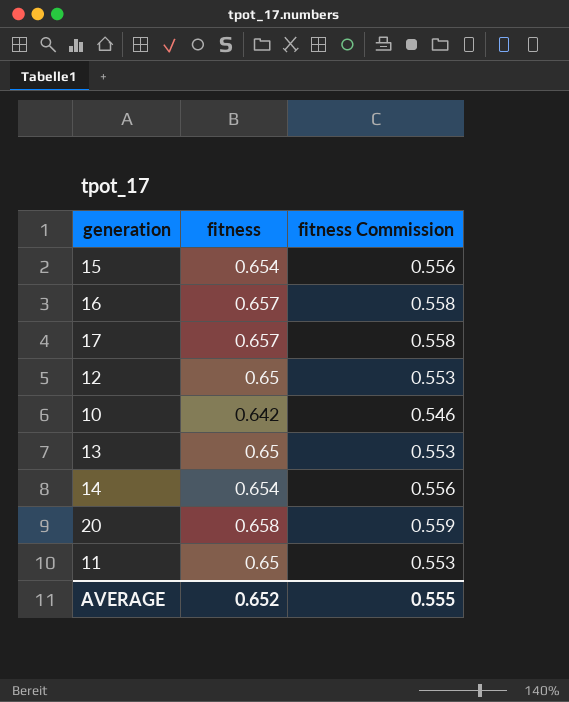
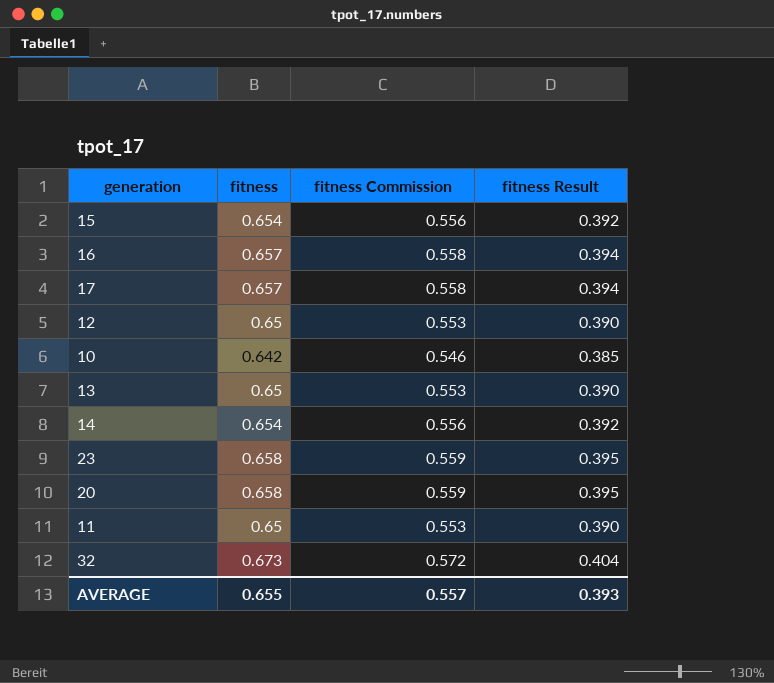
column fitness Result | formula: none -> [fitness] * 0.6
row 23: none -> 0.658 | 0.559 | 0.395
row 32: none -> 0.673 | 0.572 | 0.404
AVERAGE | fitness: 0.652 -> 0.655
AVERAGE | fitness Commission: 0.555 -> 0.557

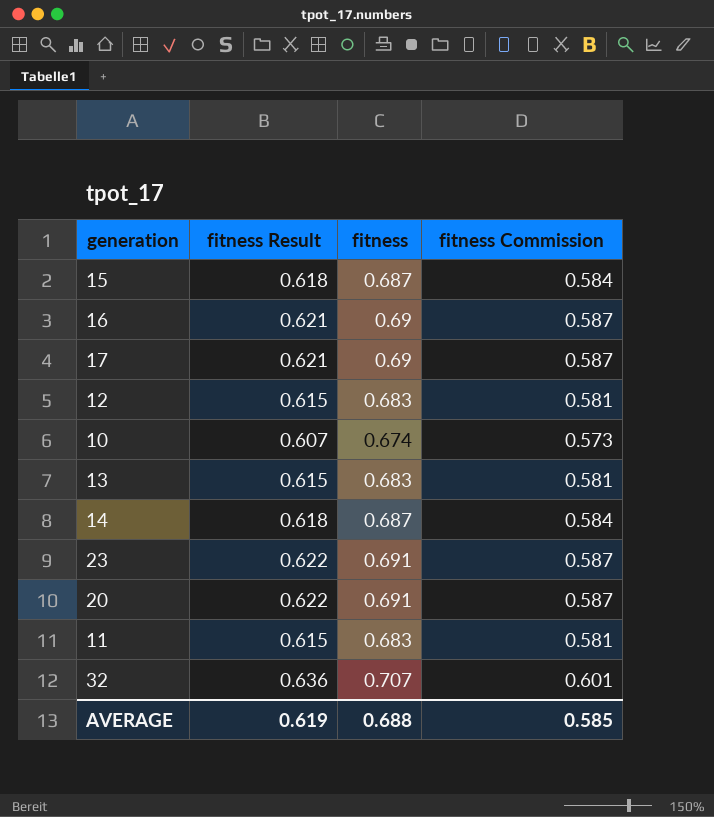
column fitness Result | formula: [fitness] * 0.6 -> [fitness] * 0.9
column fitness Result | position: 4 -> 2
15 | fitness: 0.654 -> 0.687
15 | fitness Commission: 0.556 -> 0.584
16 | fitness: 0.657 -> 0.69
16 | fitness Commission: 0.558 -> 0.587
17 | fitness: 0.657 -> 0.69
17 | fitness Commission: 0.558 -> 0.587
12 | fitness: 0.65 -> 0.683
12 | fitness Commission: 0.553 -> 0.581
10 | fitness: 0.642 -> 0.674
10 | fitness Commission: 0.546 -> 0.573
13 | fitness: 0.65 -> 0.683
13 | fitness Commission: 0.553 -> 0.581
14 | fitness: 0.654 -> 0.687
14 | fitness Commission: 0.556 -> 0.584
23 | fitness: 0.658 -> 0.691
23 | fitness Commission: 0.559 -> 0.587
20 | fitness: 0.658 -> 0.691
20 | fitness Commission: 0.559 -> 0.587
11 | fitness: 0.65 -> 0.683
11 | fitness Commission: 0.553 -> 0.581
32 | fitness: 0.673 -> 0.707
32 | fitness Commission: 0.572 -> 0.601
AVERAGE | fitness Result: 0.393 -> 0.619
AVERAGE | fitness: 0.655 -> 0.688
AVERAGE | fitness Commission: 0.557 -> 0.585

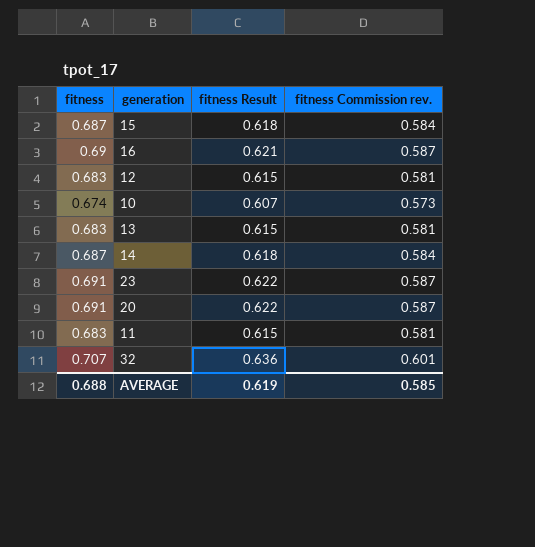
column fitness | position: 3 -> 1
column name: fitness Commission -> fitness Commission rev.
row 17: 0.621 | 0.69 | 0.587 -> none

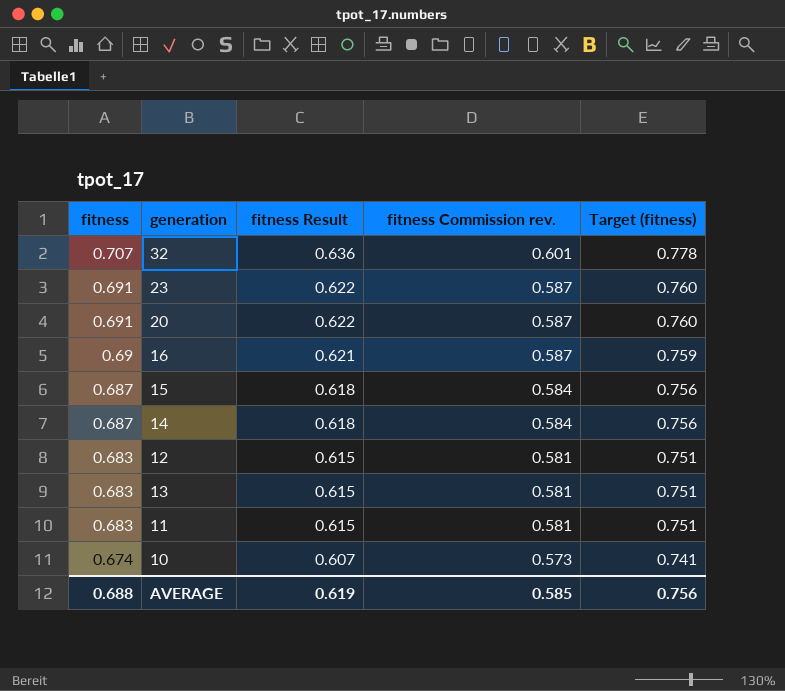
row order: none -> fitness descending
column Target (fitness) | formula: none -> [fitness] * 1.1

